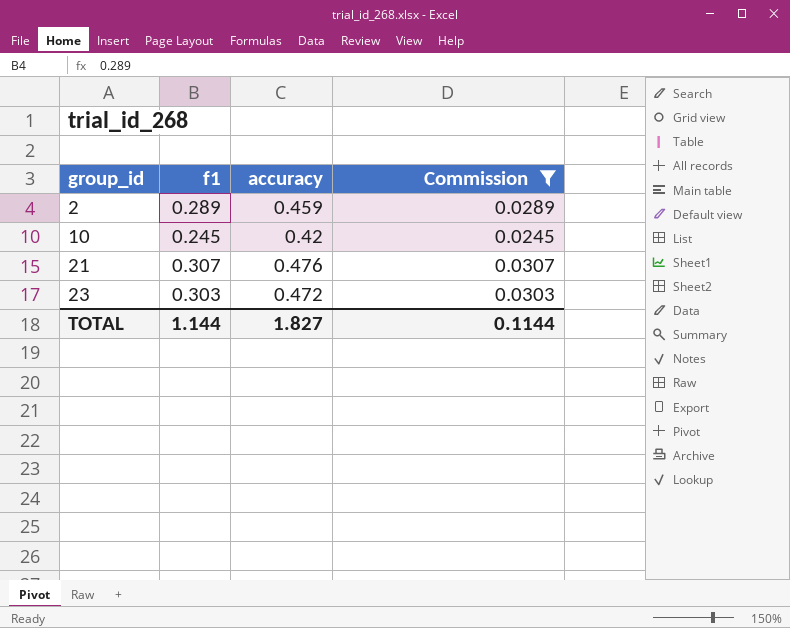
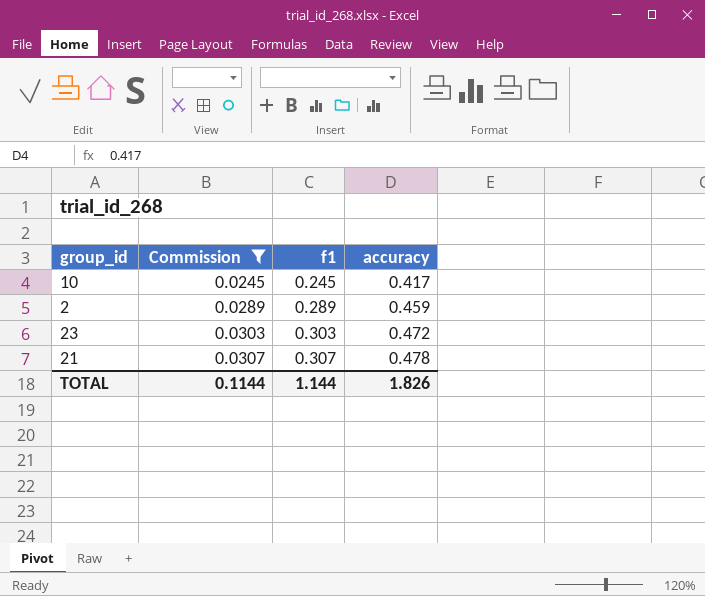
row order: group_id ascending -> Commission ascending
column Commission | position: 4 -> 2
10 | accuracy: 0.42 -> 0.417
21 | accuracy: 0.476 -> 0.478
TOTAL | accuracy: 1.827 -> 1.826

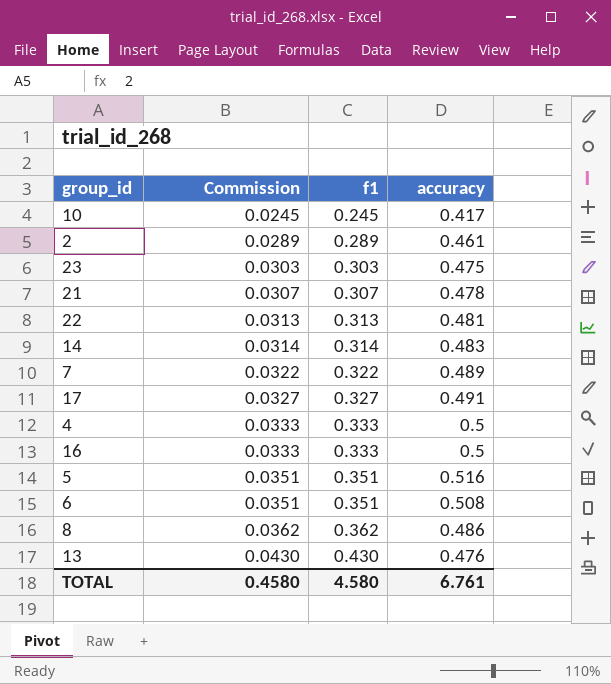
filter: Commission <= 0.0307 -> none
2 | accuracy: 0.459 -> 0.461
23 | accuracy: 0.472 -> 0.475
TOTAL | Commission: 0.1144 -> 0.4580
TOTAL | f1: 1.144 -> 4.580
TOTAL | accuracy: 1.826 -> 6.761

